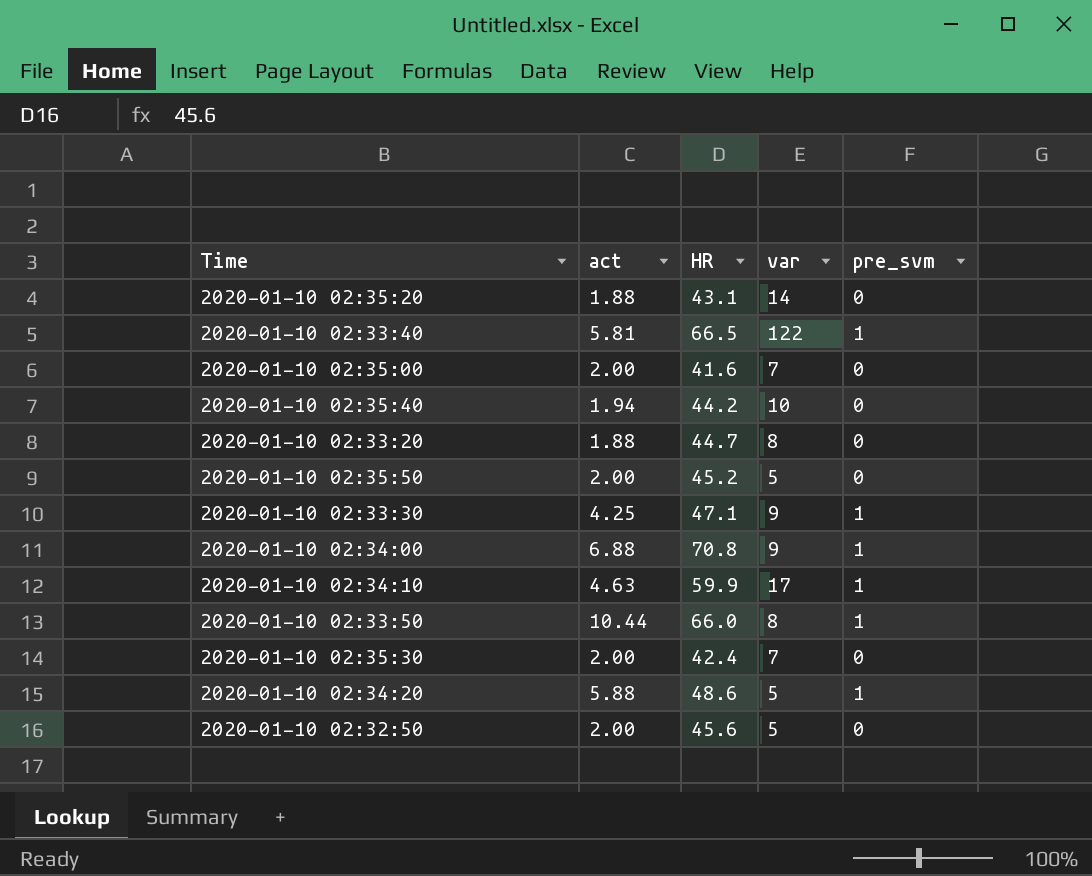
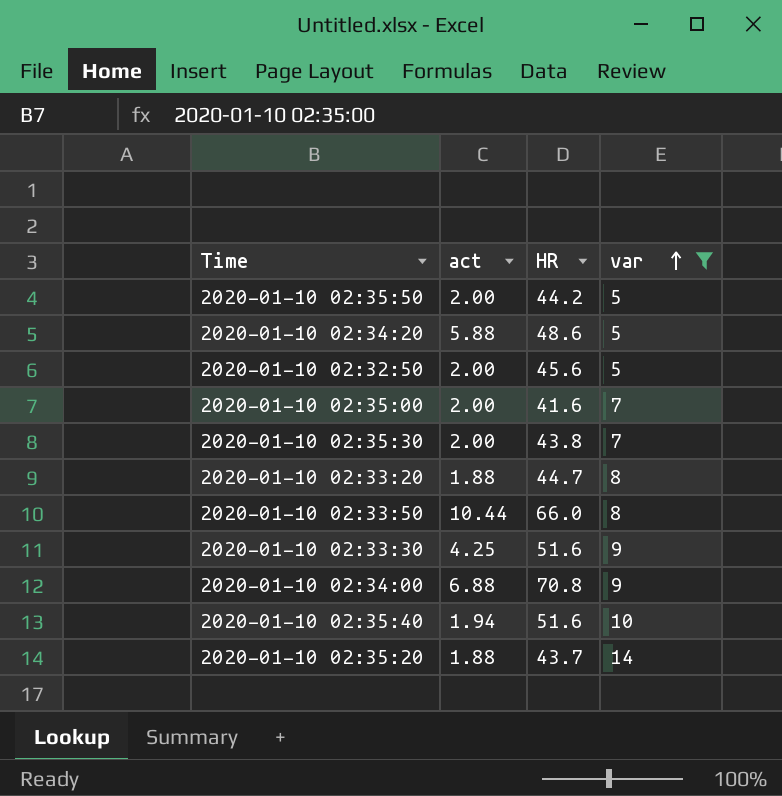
filter: none -> var <= 14
row order: none -> var ascending
column pre_svm | position: 5 -> none
2020-01-10 02:35:50 | HR: 45.2 -> 44.2
2020-01-10 02:35:30 | HR: 42.4 -> 43.8
2020-01-10 02:33:30 | HR: 47.1 -> 51.6
2020-01-10 02:35:40 | HR: 44.2 -> 51.6
2020-01-10 02:35:20 | HR: 43.1 -> 43.7

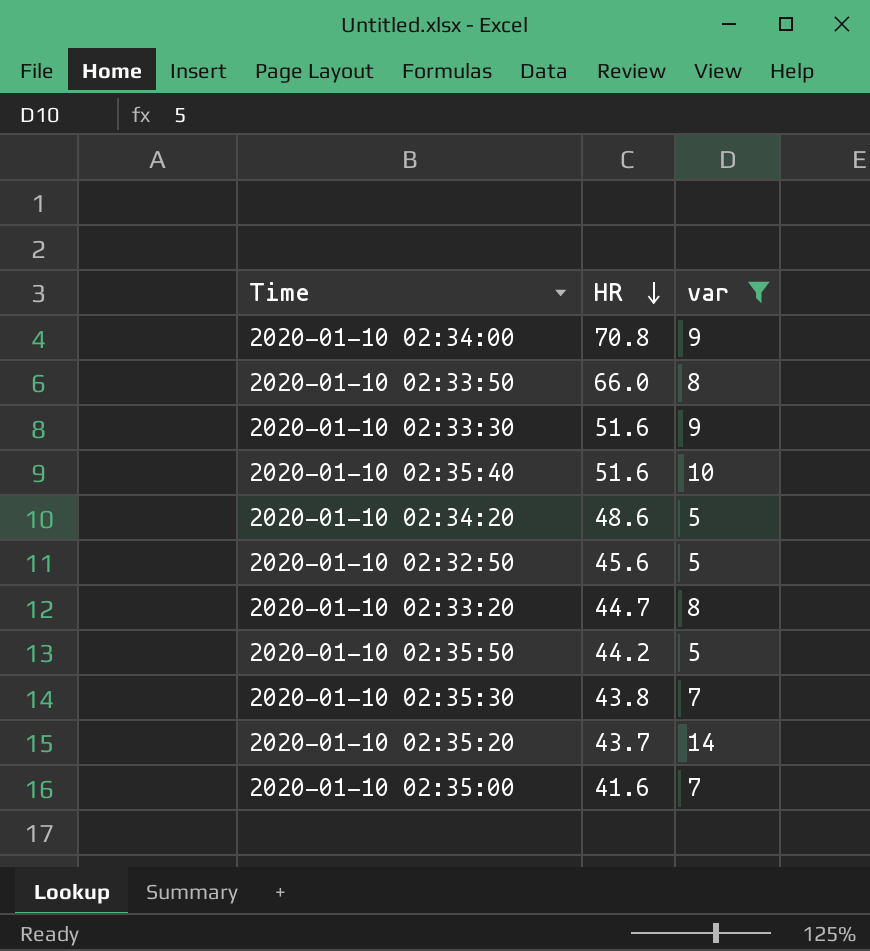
row order: var ascending -> HR descending
column act | position: 2 -> none

